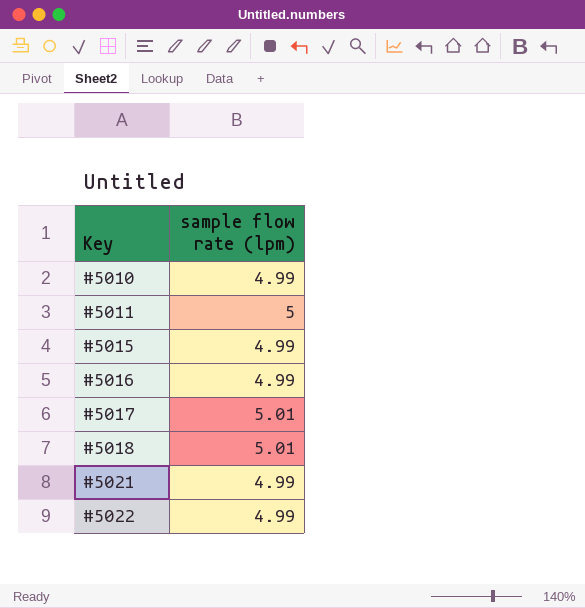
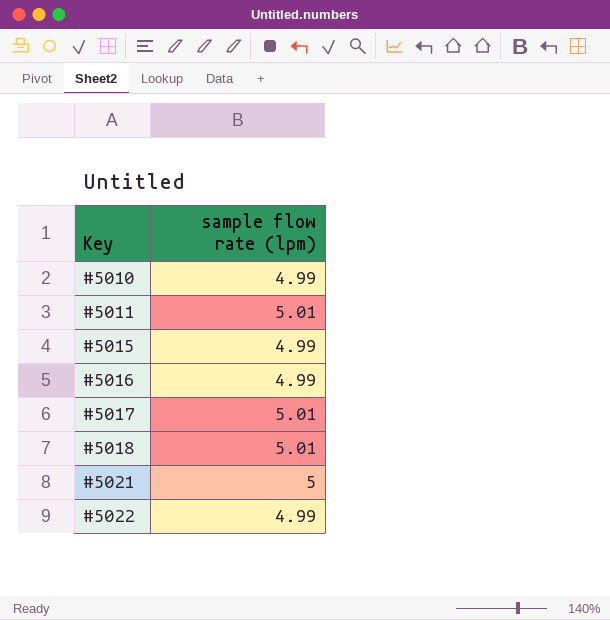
#5011 | sample flow rate (lpm): 5 -> 5.01
#5021 | sample flow rate (lpm): 4.99 -> 5

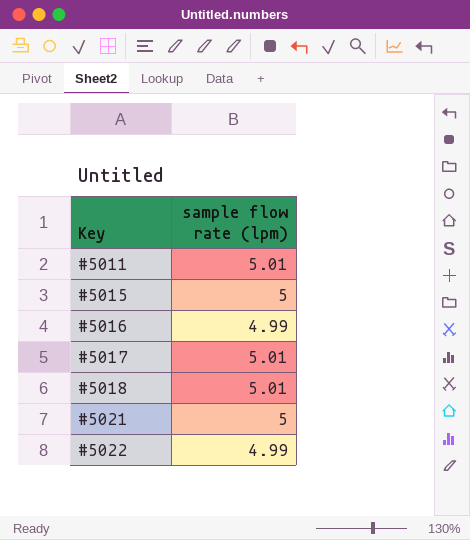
row #5010: 4.99 -> none
#5015 | sample flow rate (lpm): 4.99 -> 5

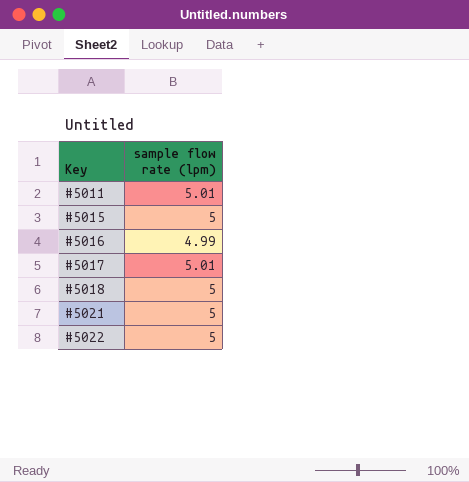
#5018 | sample flow rate (lpm): 5.01 -> 5
#5022 | sample flow rate (lpm): 4.99 -> 5

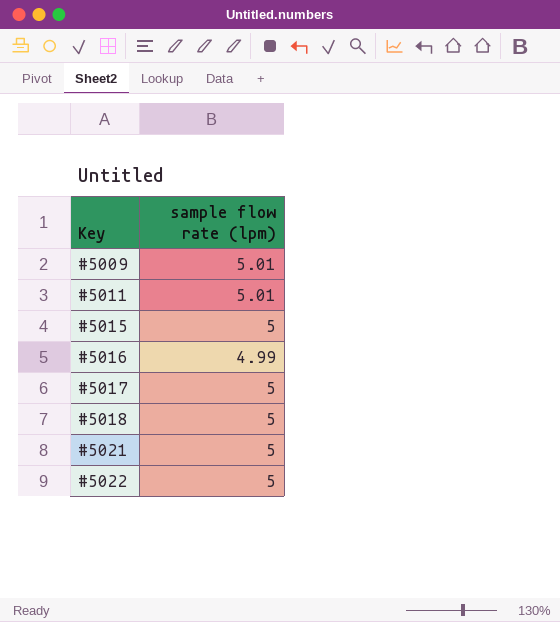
row #5009: none -> 5.01
#5017 | sample flow rate (lpm): 5.01 -> 5

